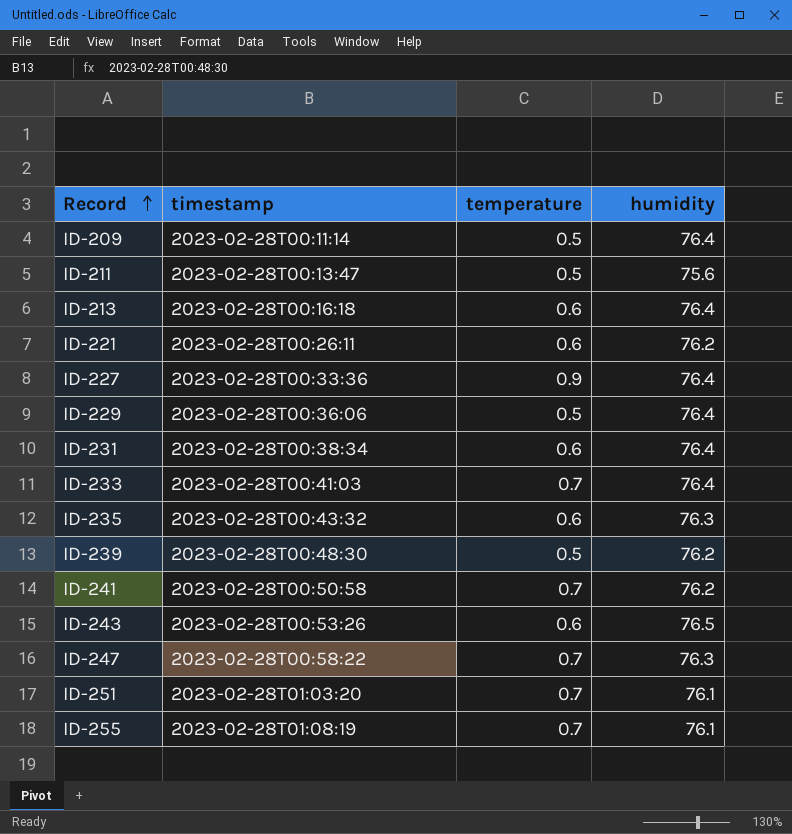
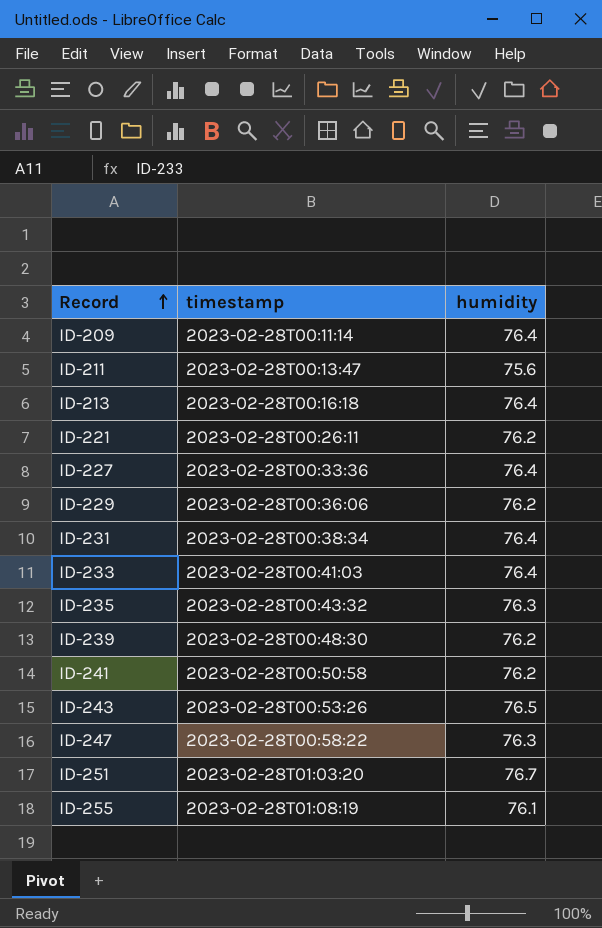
column temperature | position: 3 -> none
ID-229 | humidity: 76.4 -> 76.2
ID-251 | humidity: 76.1 -> 76.7

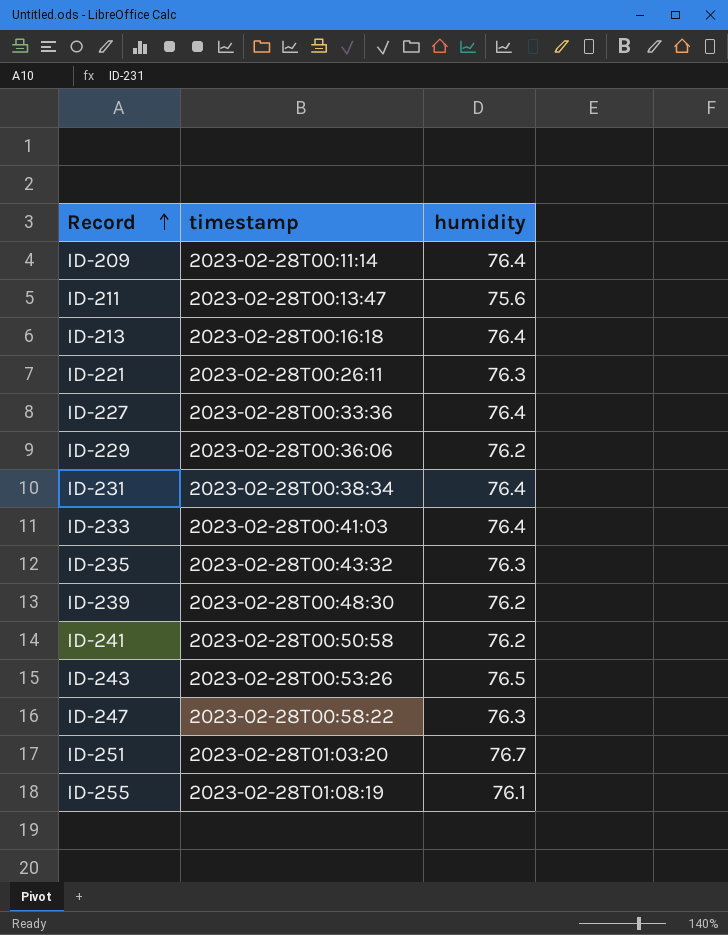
ID-221 | humidity: 76.2 -> 76.3

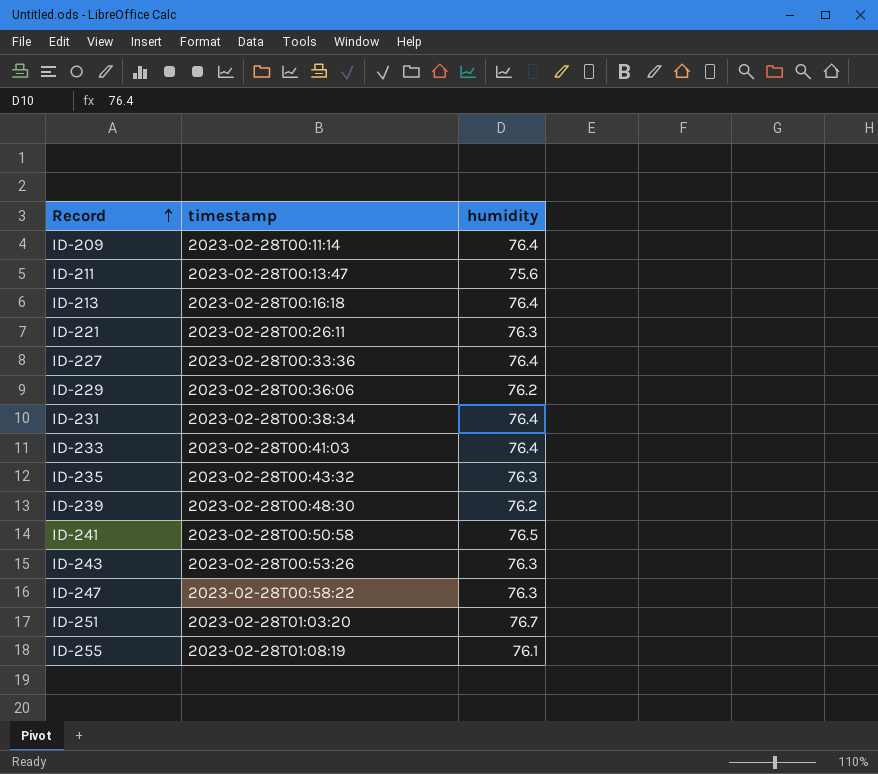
ID-241 | humidity: 76.2 -> 76.5
ID-243 | humidity: 76.5 -> 76.3

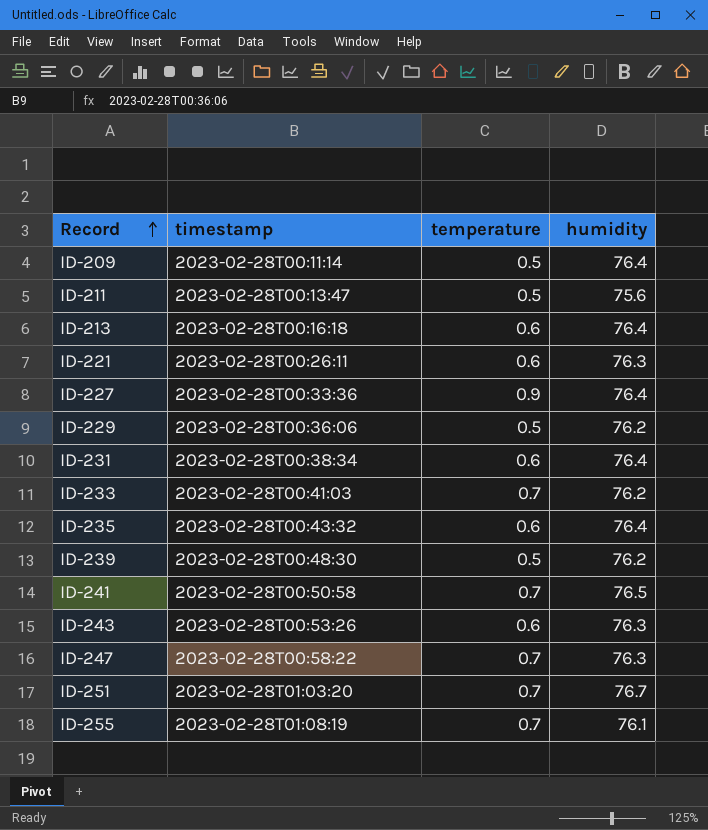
column temperature | position: none -> 3
ID-233 | humidity: 76.4 -> 76.2
ID-235 | humidity: 76.3 -> 76.4

